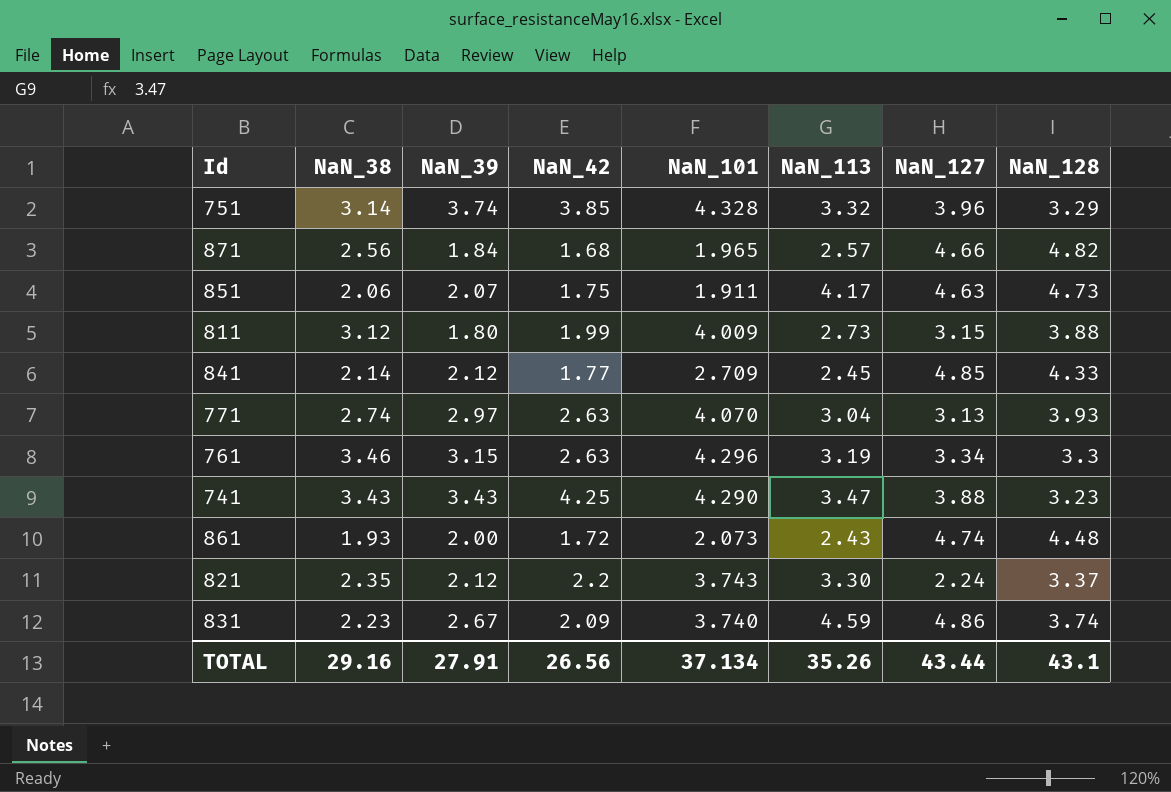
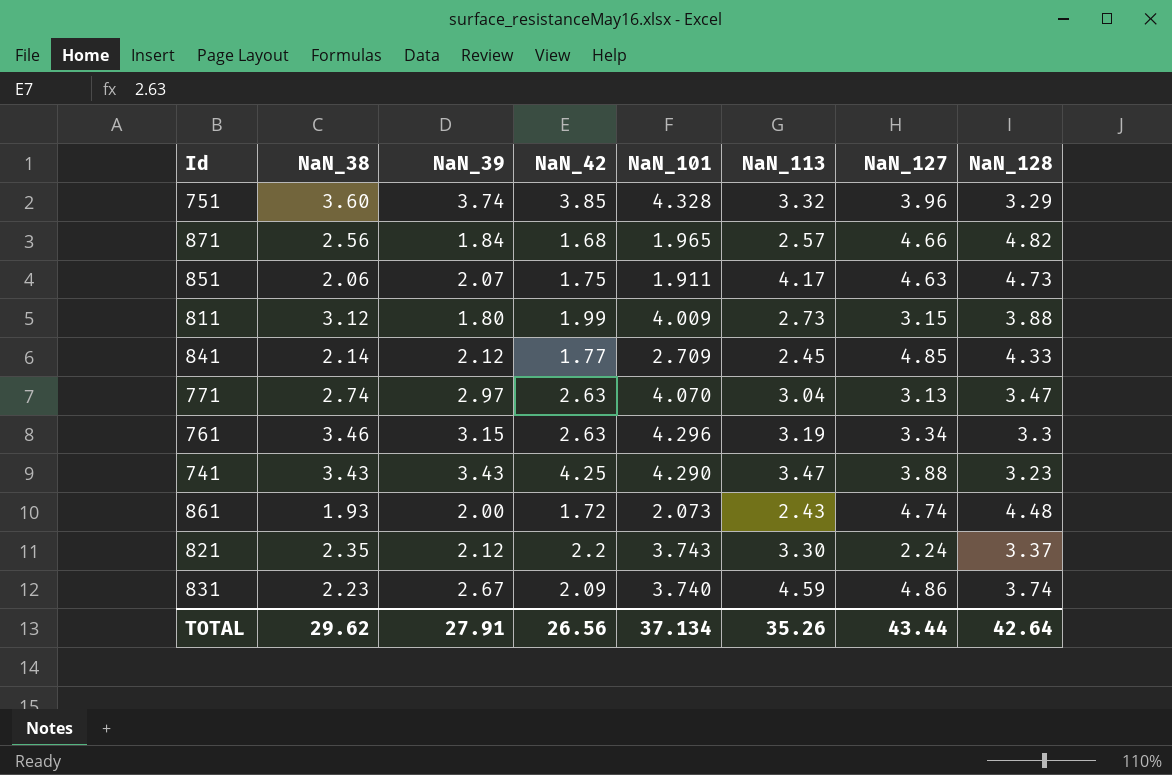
751 | NaN_38: 3.14 -> 3.60
771 | NaN_128: 3.93 -> 3.47
TOTAL | NaN_38: 29.16 -> 29.62
TOTAL | NaN_128: 43.1 -> 42.64

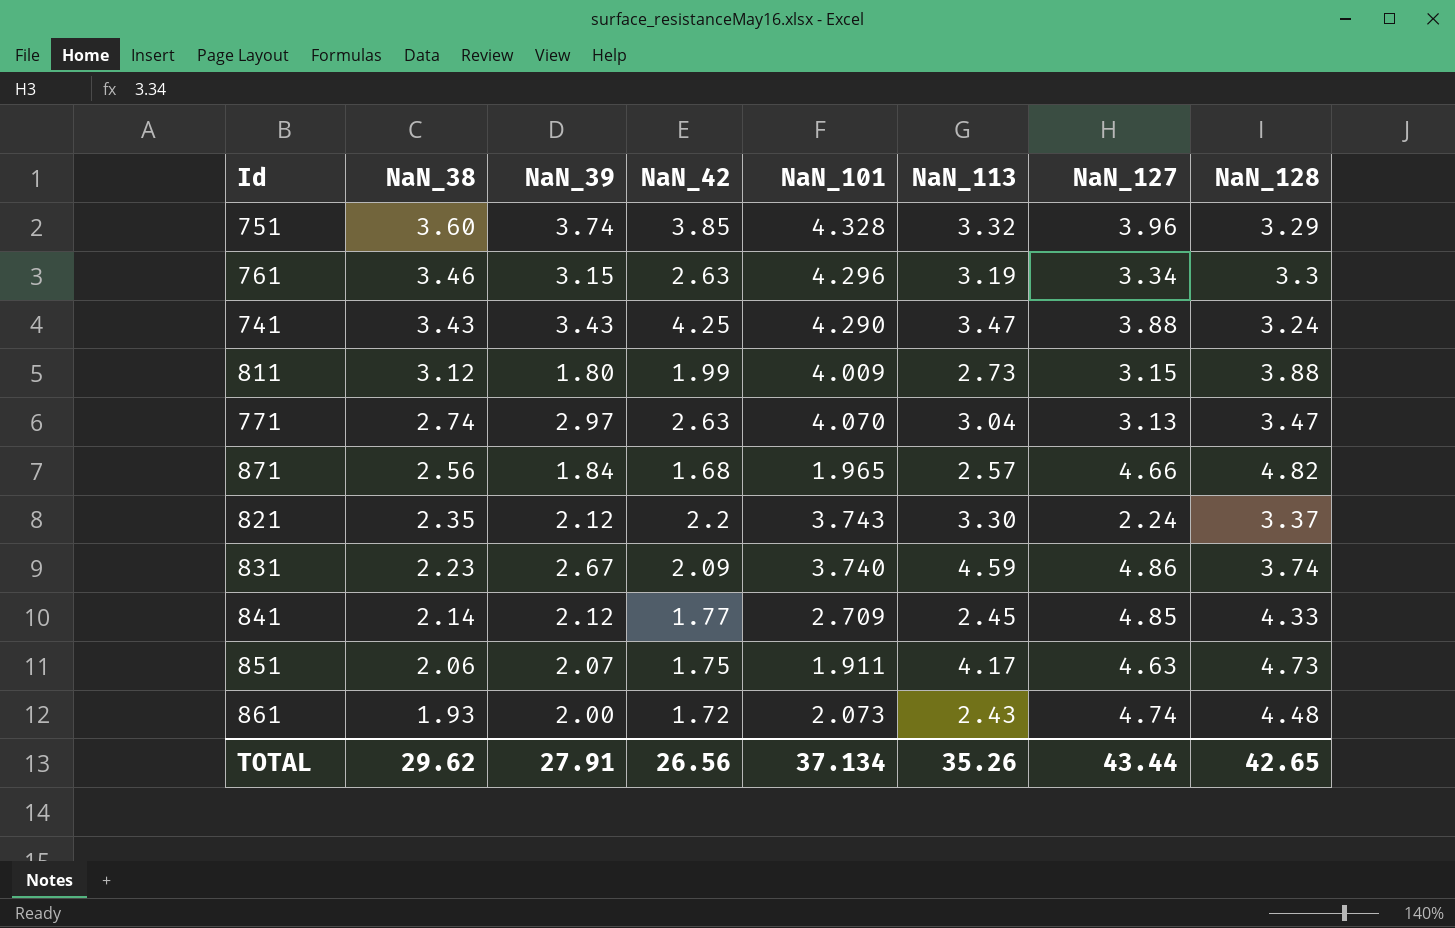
row order: none -> NaN_38 descending
741 | NaN_128: 3.23 -> 3.24
TOTAL | NaN_128: 42.64 -> 42.65

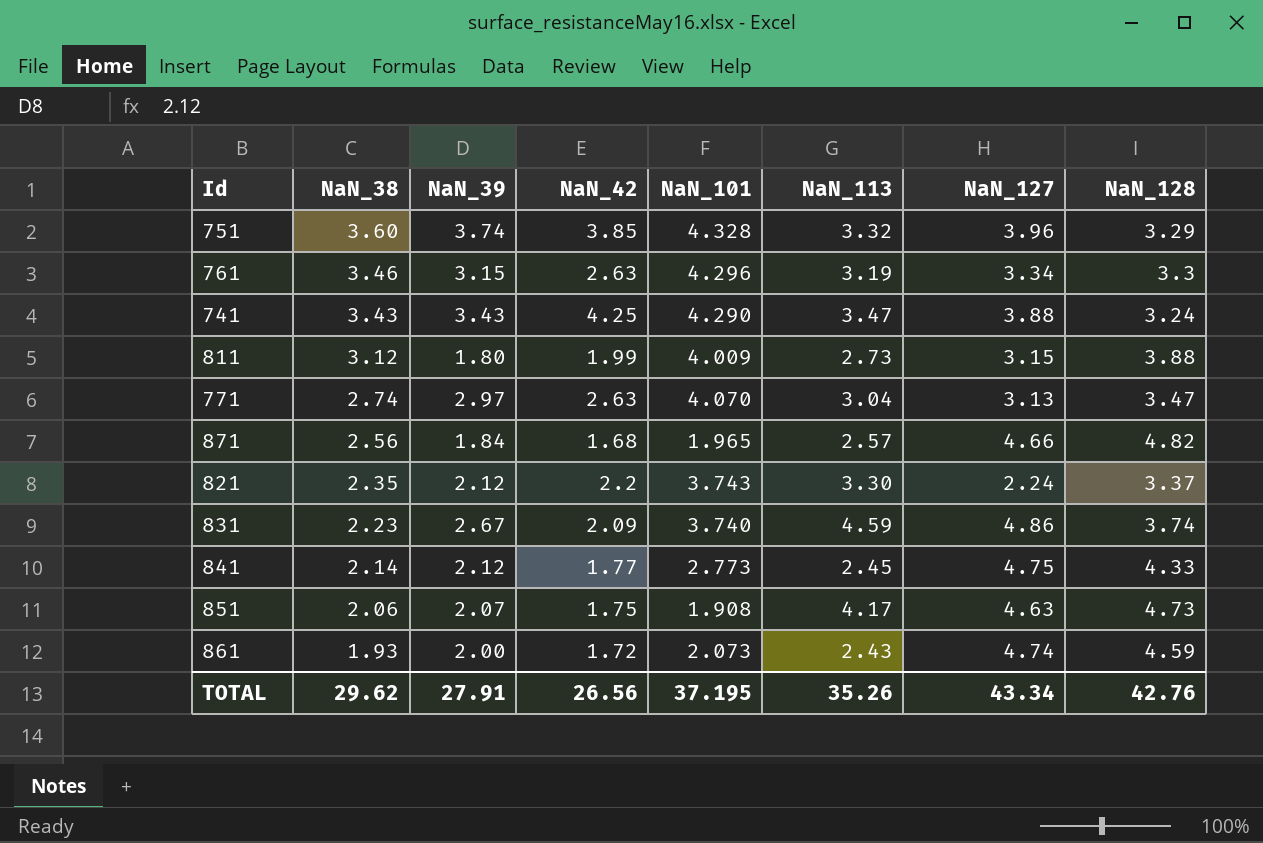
841 | NaN_101: 2.709 -> 2.773
841 | NaN_127: 4.85 -> 4.75
851 | NaN_101: 1.911 -> 1.908
861 | NaN_128: 4.48 -> 4.59
TOTAL | NaN_101: 37.134 -> 37.195
TOTAL | NaN_127: 43.44 -> 43.34
TOTAL | NaN_128: 42.65 -> 42.76

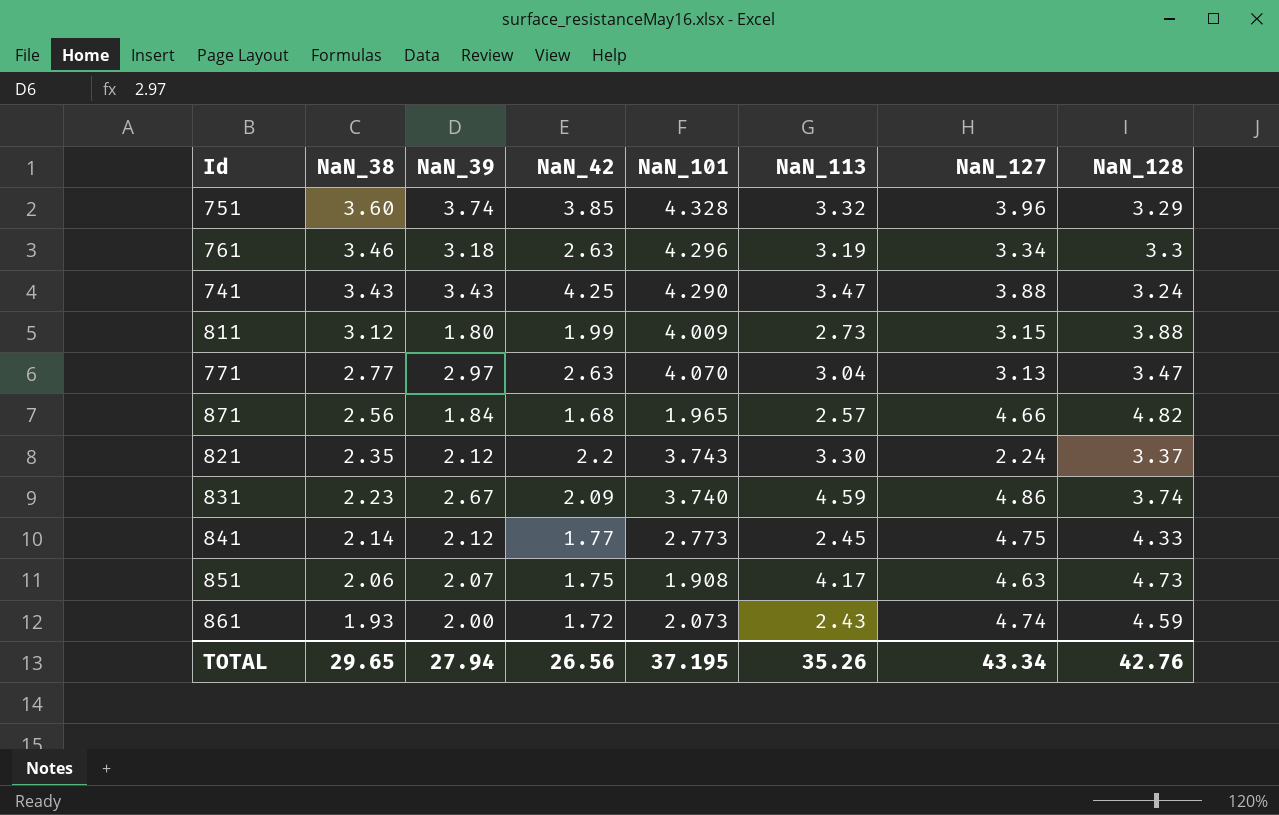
761 | NaN_39: 3.15 -> 3.18
771 | NaN_38: 2.74 -> 2.77
TOTAL | NaN_38: 29.62 -> 29.65
TOTAL | NaN_39: 27.91 -> 27.94

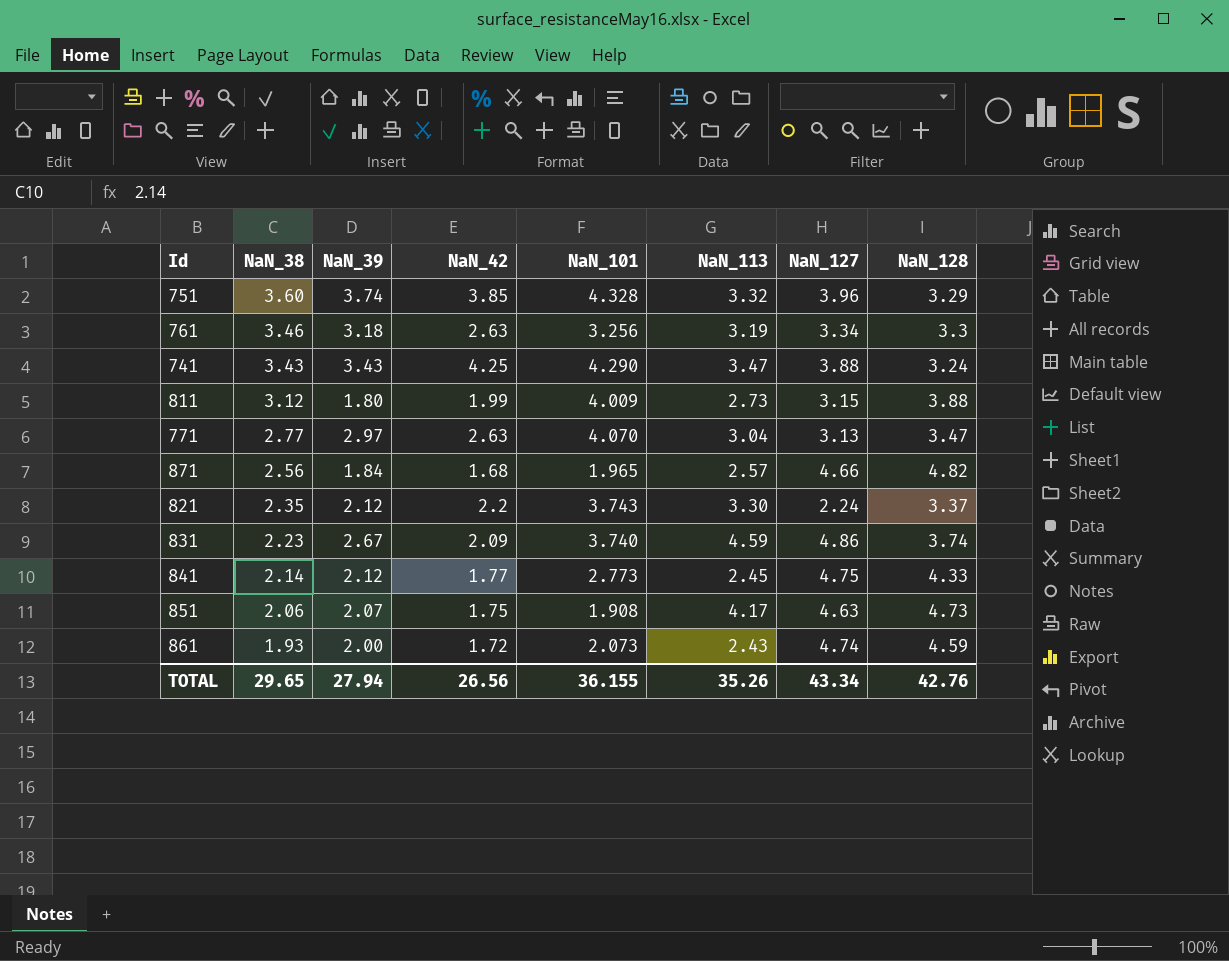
761 | NaN_101: 4.296 -> 3.256
TOTAL | NaN_101: 37.195 -> 36.155

